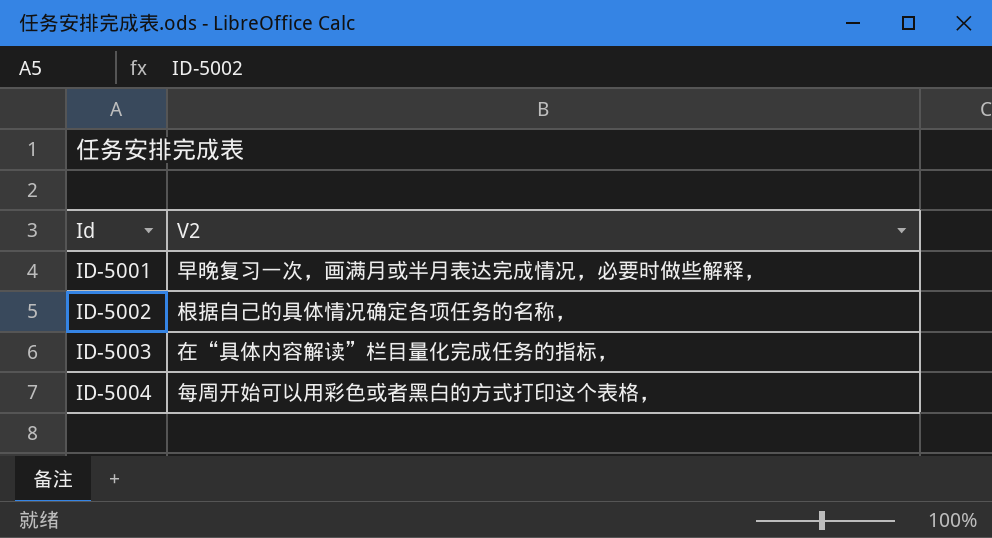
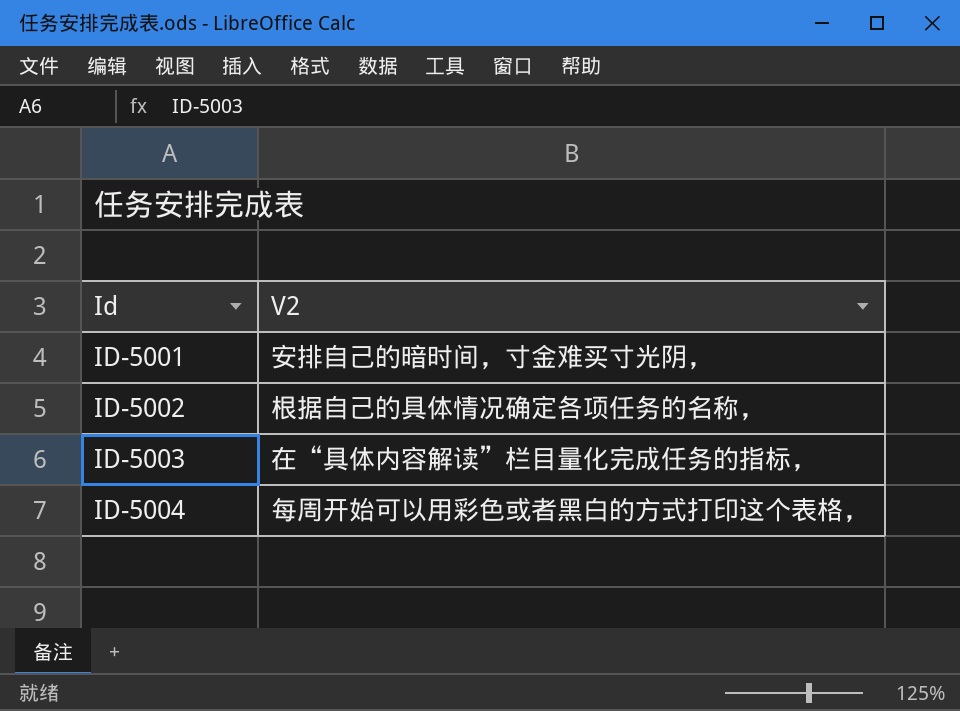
ID-5001 | V2: 早晚复习一次，画满月或半月表达完成情况，必要时做些解释， -> 安排自己的暗时间，寸金难买寸光阴，

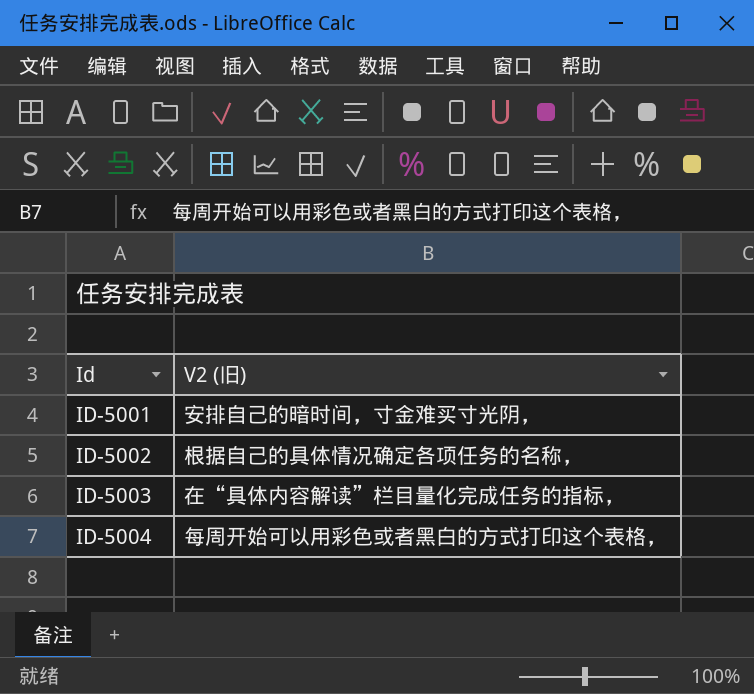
column name: V2 -> V2 (旧)

